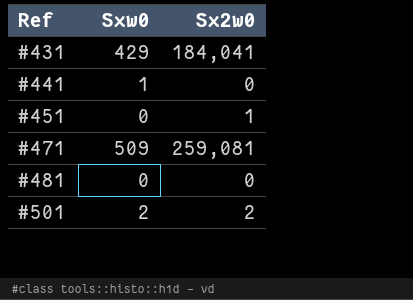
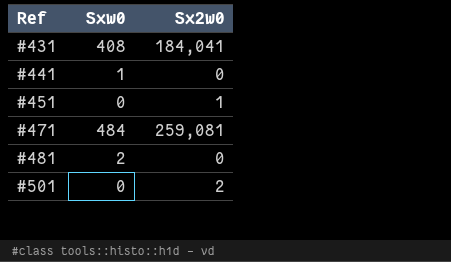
#431 | Sxw0: 429 -> 408
#471 | Sxw0: 509 -> 484
#481 | Sxw0: 0 -> 2
#501 | Sxw0: 2 -> 0

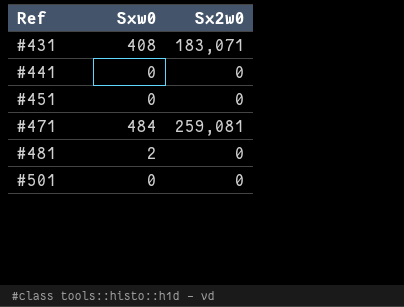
#431 | Sx2w0: 184,041 -> 183,071
#441 | Sxw0: 1 -> 0
#451 | Sx2w0: 1 -> 0
#501 | Sx2w0: 2 -> 0

